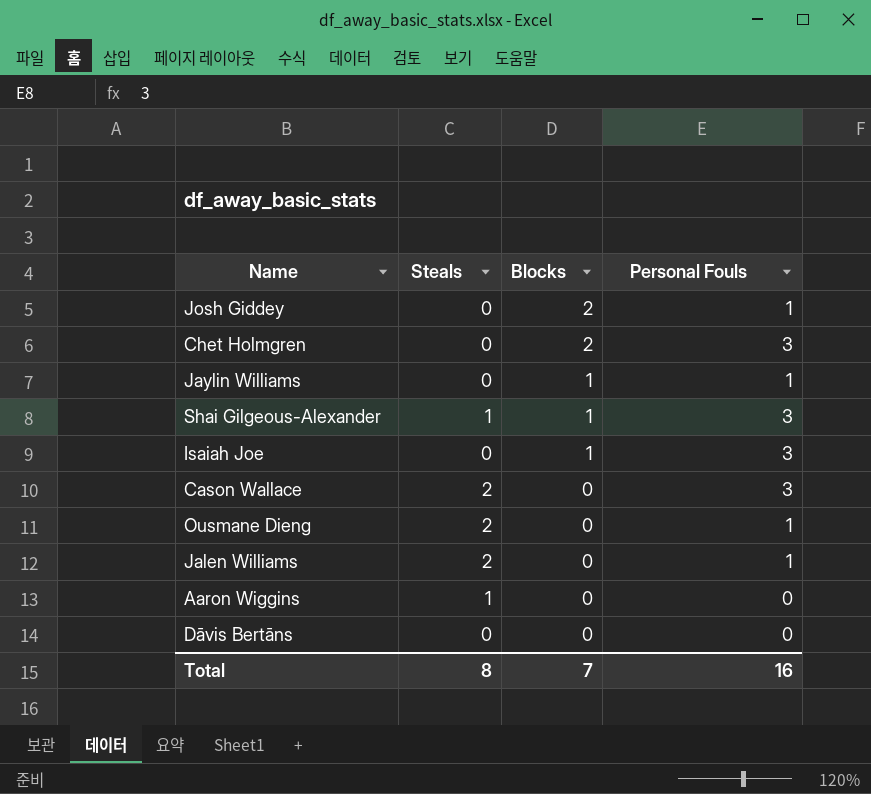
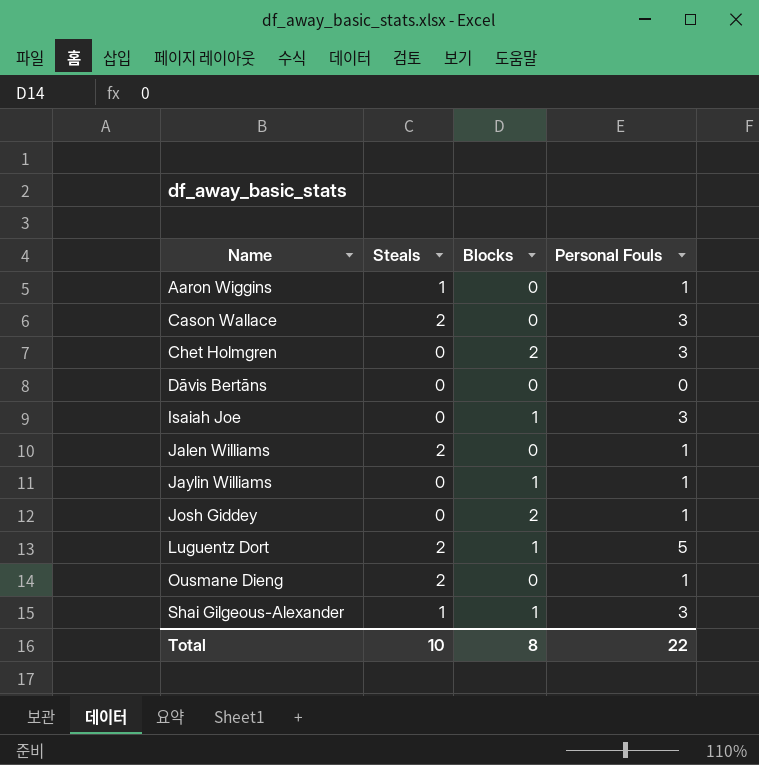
row order: Blocks descending -> Name ascending
Aaron Wiggins | Personal Fouls: 0 -> 1
row Luguentz Dort: none -> 2 | 1 | 5
Total | Steals: 8 -> 10
Total | Blocks: 7 -> 8
Total | Personal Fouls: 16 -> 22

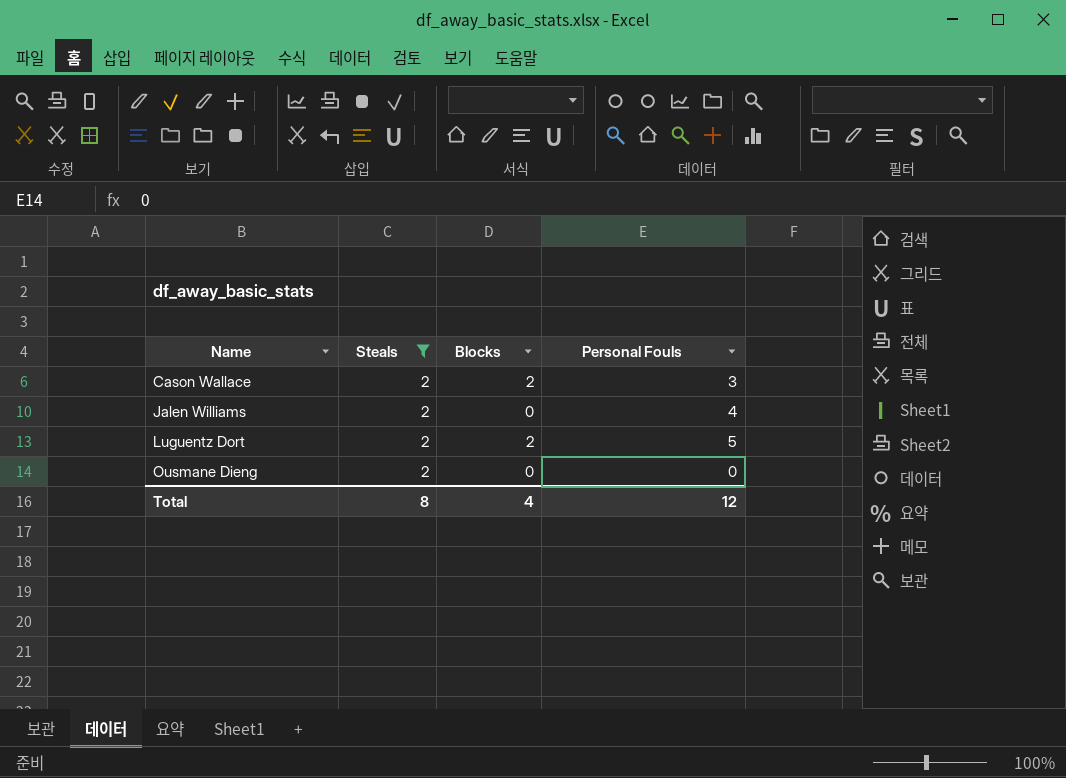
filter: none -> Steals = 2
Cason Wallace | Blocks: 0 -> 2
Jalen Williams | Personal Fouls: 1 -> 4
Luguentz Dort | Blocks: 1 -> 2
Ousmane Dieng | Personal Fouls: 1 -> 0
Total | Steals: 10 -> 8
Total | Blocks: 8 -> 4
Total | Personal Fouls: 22 -> 12

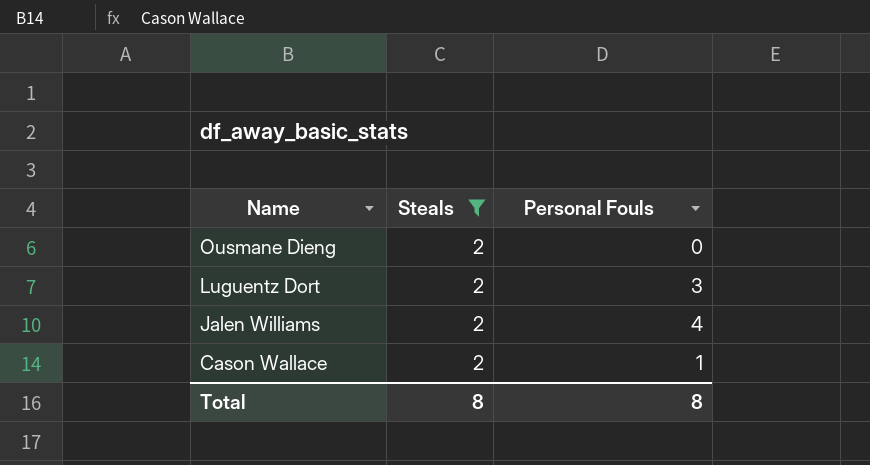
row order: Name ascending -> Name descending
column Blocks | position: 3 -> none
Luguentz Dort | Personal Fouls: 5 -> 3
Cason Wallace | Personal Fouls: 3 -> 1
Total | Personal Fouls: 12 -> 8

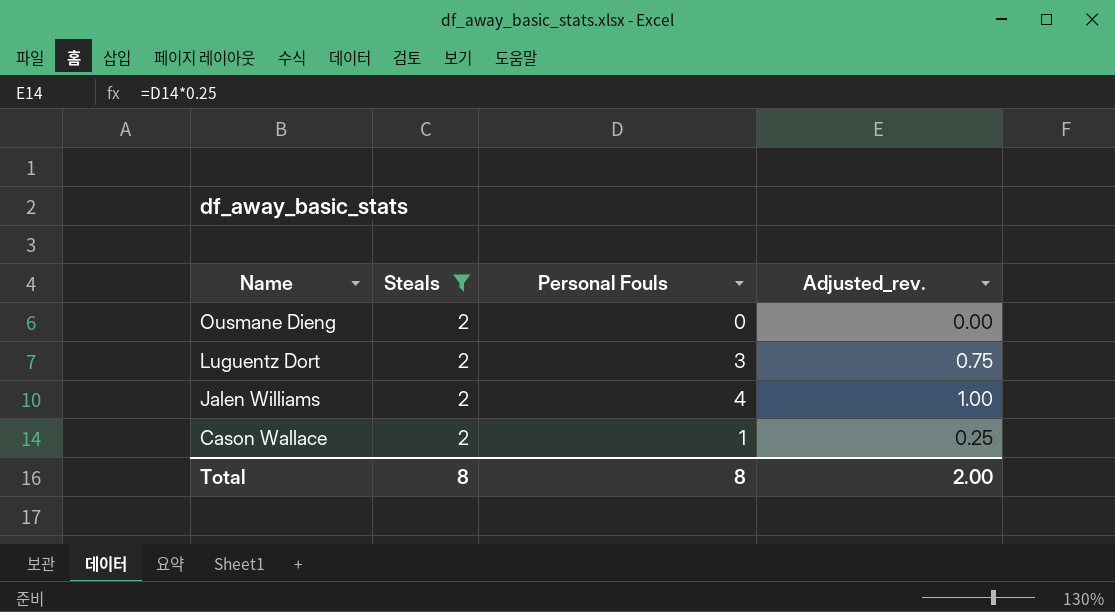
column Adjusted_rev. | formula: none -> [Personal Fouls] * 0.25

